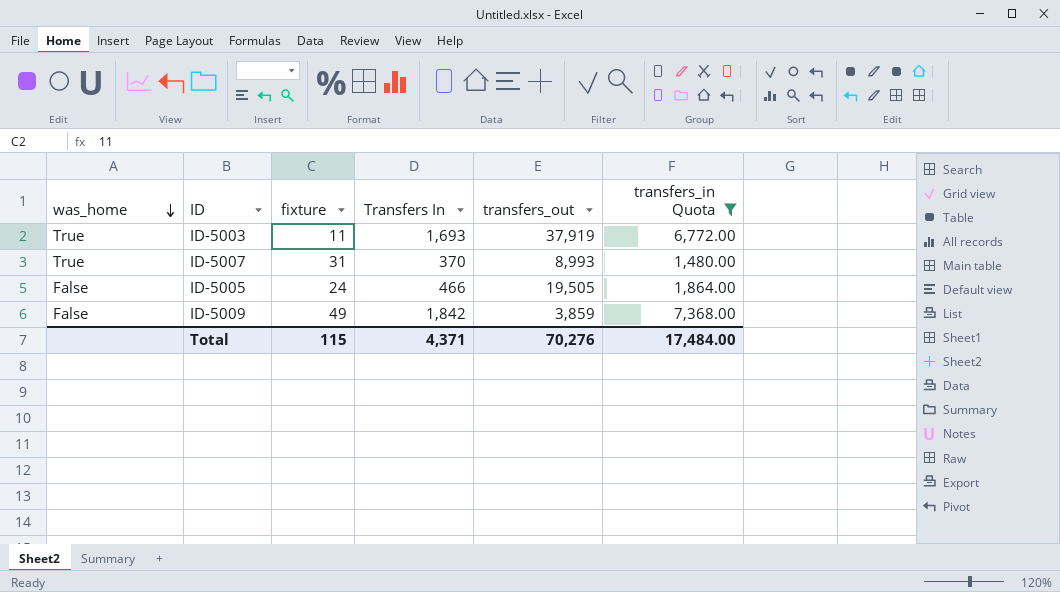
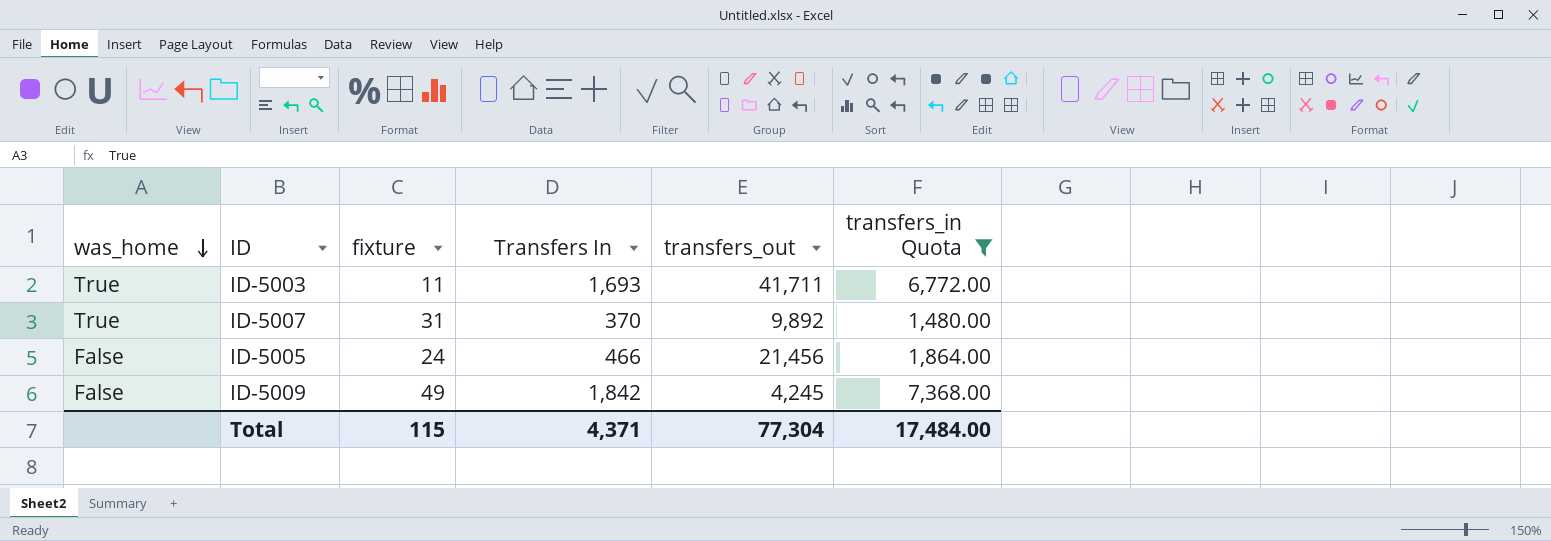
ID-5003 | transfers_out: 37,919 -> 41,711
ID-5007 | transfers_out: 8,993 -> 9,892
ID-5005 | transfers_out: 19,505 -> 21,456
ID-5009 | transfers_out: 3,859 -> 4,245
Total | transfers_out: 70,276 -> 77,304

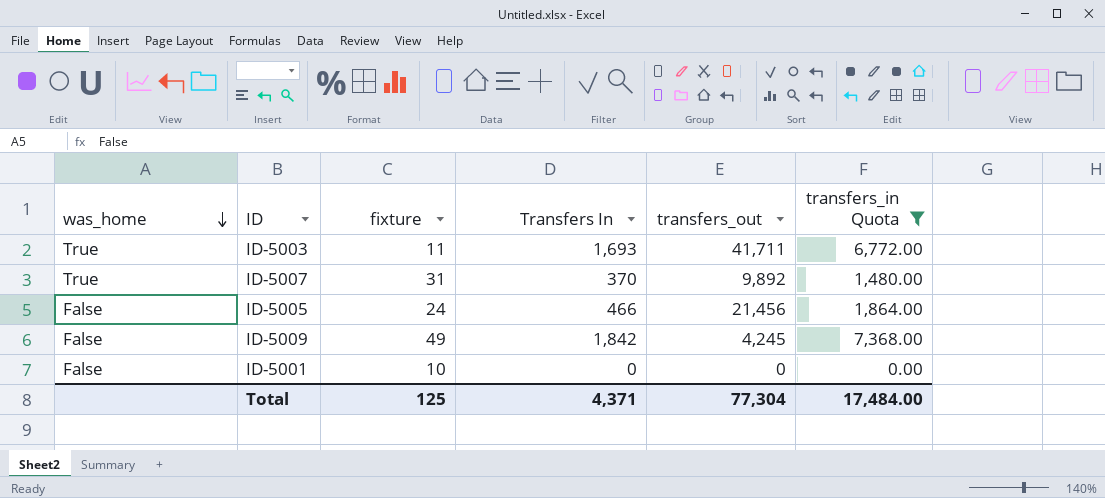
row ID-5001: none -> False | 10 | 0 | 0 | 0.00
Total | fixture: 115 -> 125

